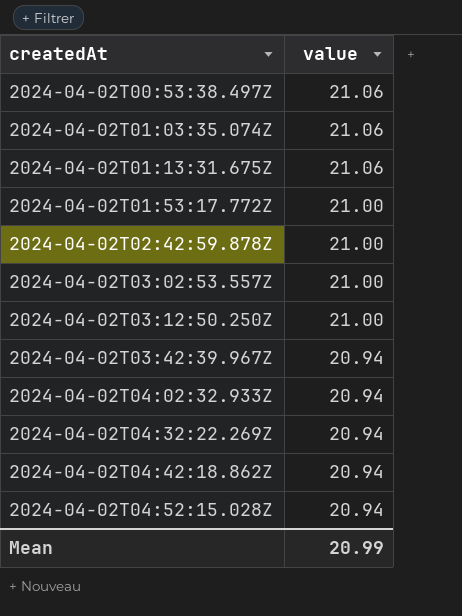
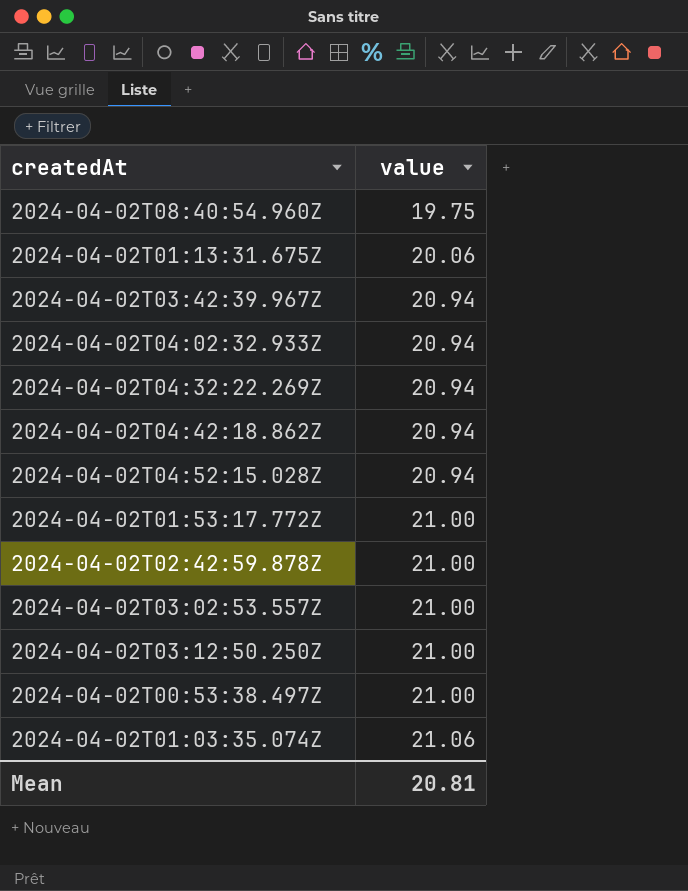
row order: createdAt ascending -> value ascending
row 2024-04-02T08:40:54.960Z: none -> 19.75
2024-04-02T01:13:31.675Z | value: 21.06 -> 20.06
2024-04-02T00:53:38.497Z | value: 21.06 -> 21.00
Mean | value: 20.99 -> 20.81

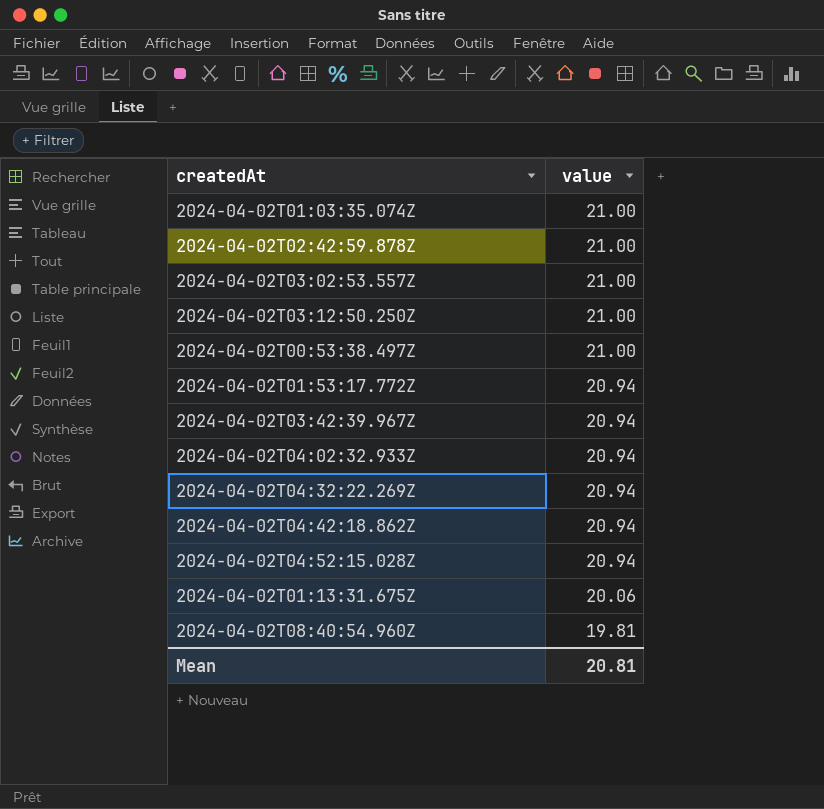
row order: value ascending -> value descending
2024-04-02T01:03:35.074Z | value: 21.06 -> 21.00
2024-04-02T01:53:17.772Z | value: 21.00 -> 20.94
2024-04-02T08:40:54.960Z | value: 19.75 -> 19.81

